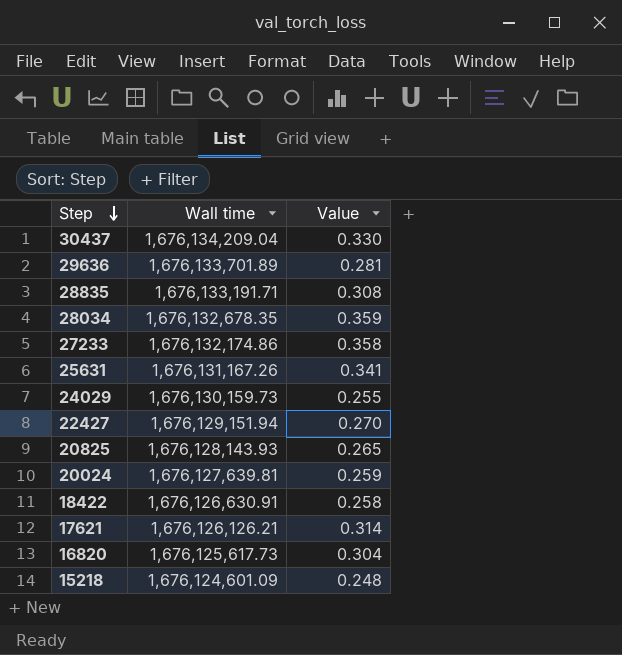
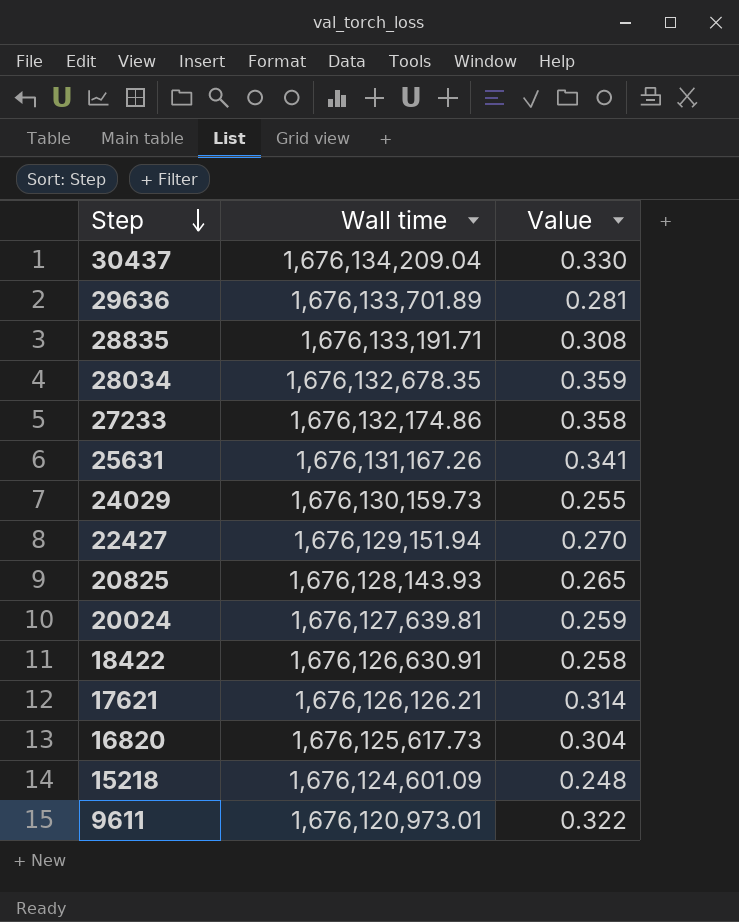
row 9611: none -> 1,676,120,973.01 | 0.322

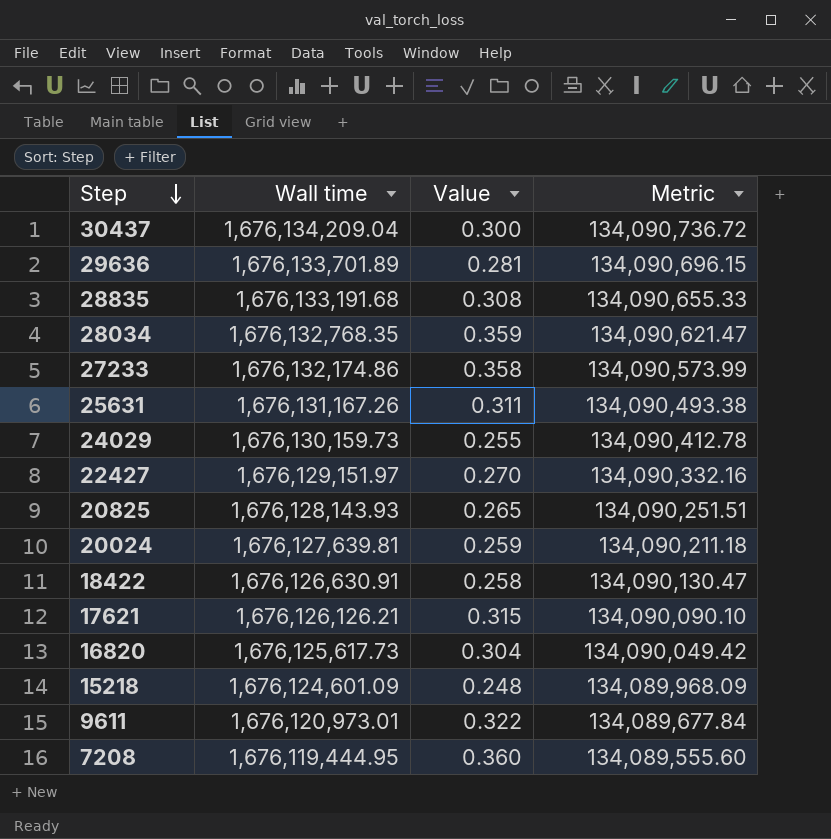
column Metric | formula: none -> [Wall time] * 0.08
30437 | Value: 0.330 -> 0.300
28835 | Wall time: 1,676,133,191.71 -> 1,676,133,191.68
28034 | Wall time: 1,676,132,678.35 -> 1,676,132,768.35
25631 | Value: 0.341 -> 0.311
22427 | Wall time: 1,676,129,151.94 -> 1,676,129,151.97
17621 | Value: 0.314 -> 0.315
row 7208: none -> 1,676,119,444.95 | 0.360 | 134,089,555.60

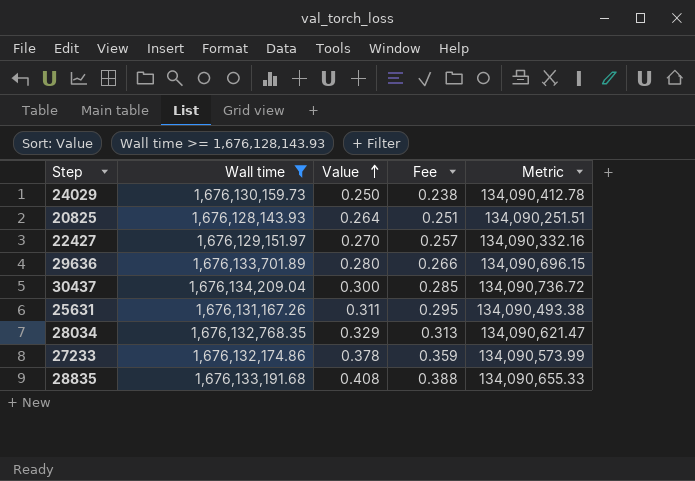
filter: none -> Wall time >= 1,676,128,143.93
row order: Step descending -> Value ascending
column Fee | formula: none -> [Value] * 0.95
24029 | Value: 0.255 -> 0.250
20825 | Value: 0.265 -> 0.264
29636 | Value: 0.281 -> 0.280
28034 | Value: 0.359 -> 0.329
27233 | Value: 0.358 -> 0.378
28835 | Value: 0.308 -> 0.408

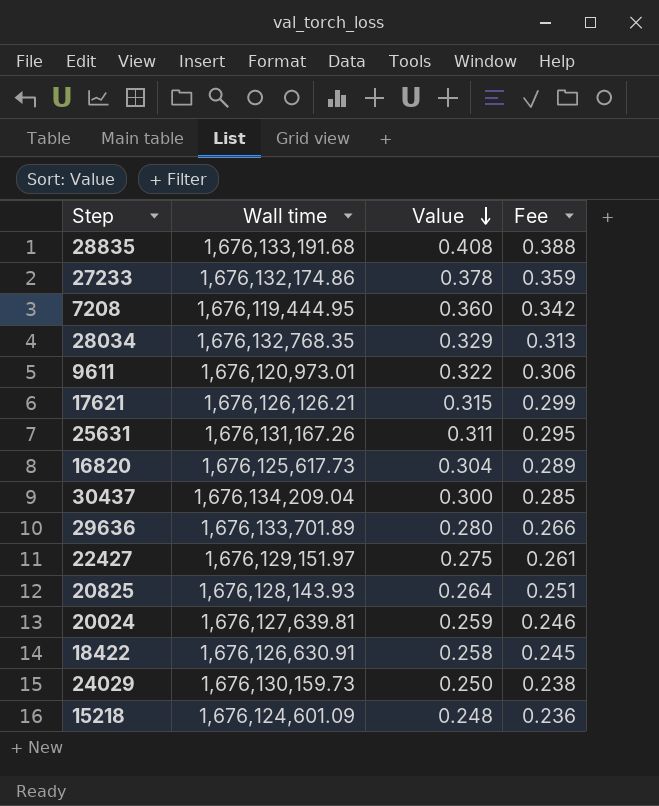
filter: Wall time >= 1,676,128,143.93 -> none
row order: Value ascending -> Value descending
column Metric | formula: [Wall time] * 0.08 -> none
22427 | Value: 0.270 -> 0.275
22427 | Fee: 0.257 -> 0.261

